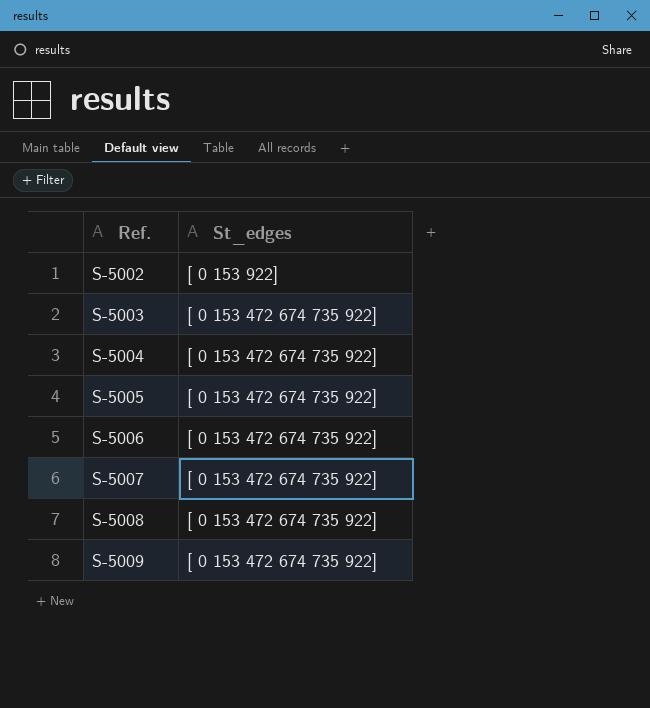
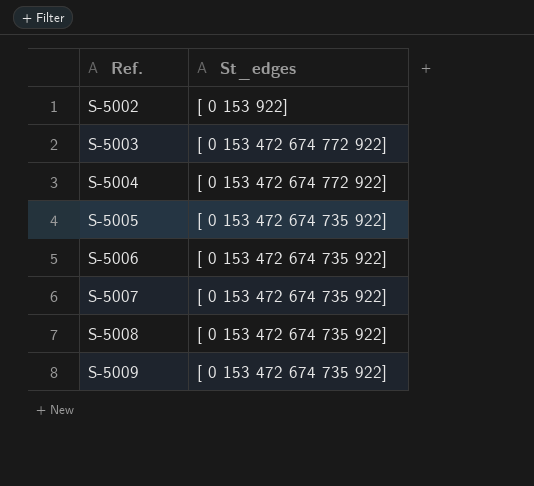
S-5003 | St_edges: [ 0 153 472 674 735 922] -> [ 0 153 472 674 772 922]
S-5004 | St_edges: [ 0 153 472 674 735 922] -> [ 0 153 472 674 772 922]

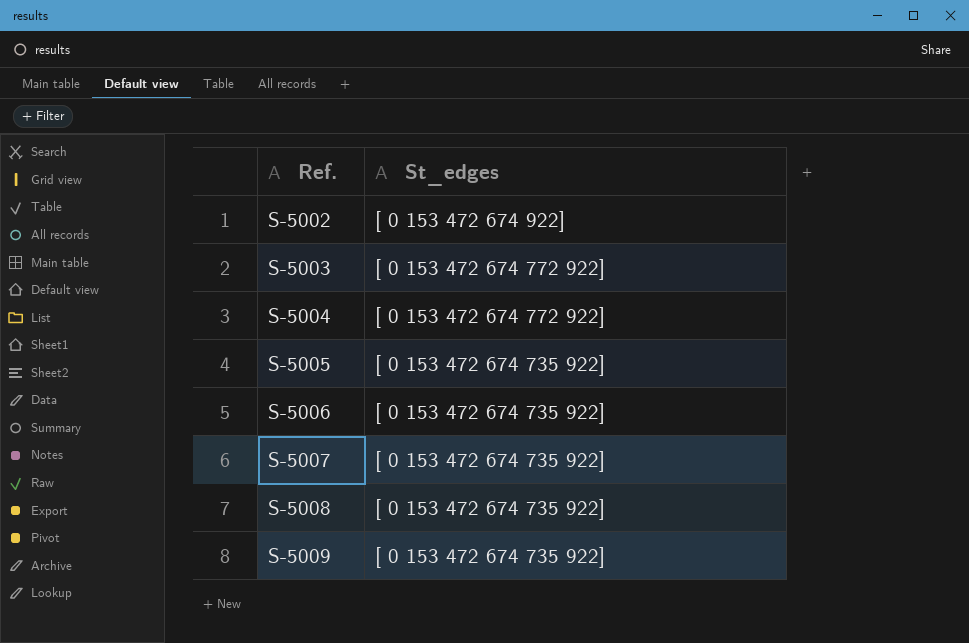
S-5002 | St_edges: [ 0 153 922] -> [ 0 153 472 674 922]

